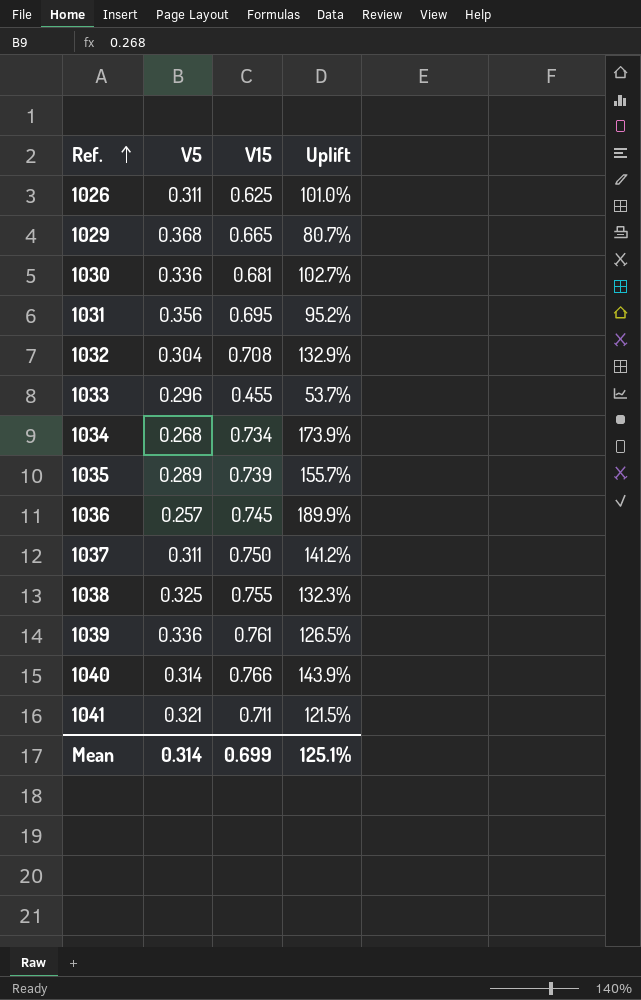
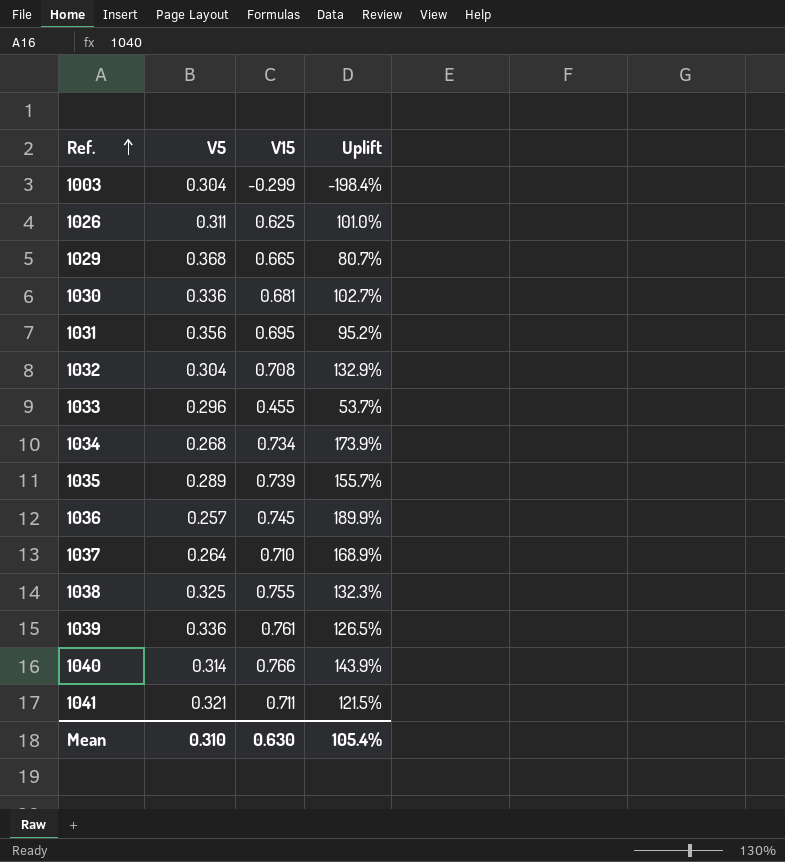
row 1003: none -> 0.304 | -0.299 | -198.4%
1037 | V5: 0.311 -> 0.264
1037 | V15: 0.750 -> 0.710
1037 | Uplift: 141.2% -> 168.9%
Mean | V5: 0.314 -> 0.310
Mean | V15: 0.699 -> 0.630
Mean | Uplift: 125.1% -> 105.4%

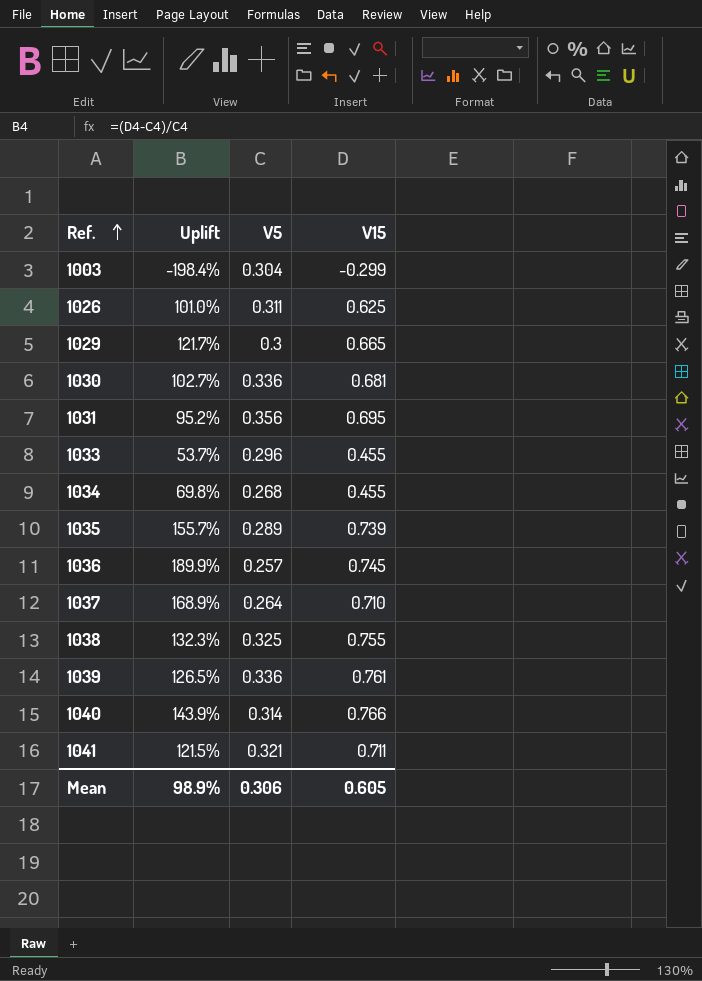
column Uplift | position: 4 -> 2
row 1032: 0.304 | 0.708 | 132.9% -> none
1029 | Uplift: 80.7% -> 121.7%
1029 | V5: 0.368 -> 0.3
1034 | Uplift: 173.9% -> 69.8%
1034 | V15: 0.734 -> 0.455
Mean | Uplift: 105.4% -> 98.9%
Mean | V5: 0.310 -> 0.306
Mean | V15: 0.630 -> 0.605

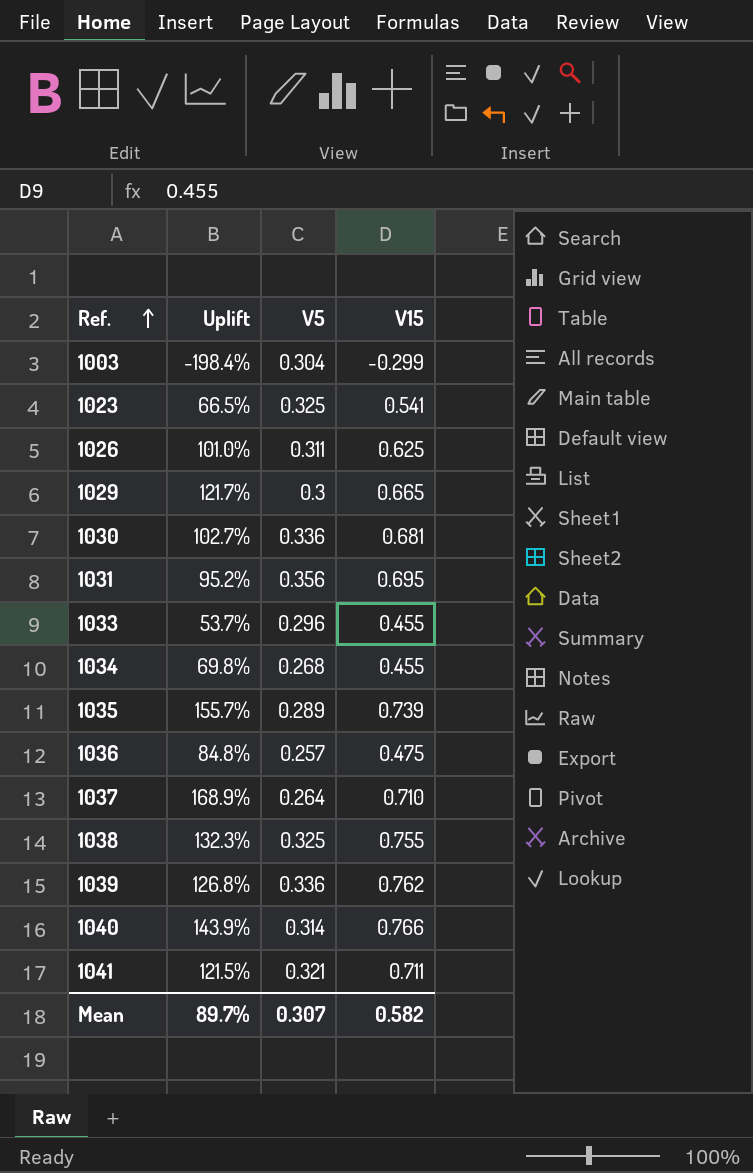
row 1023: none -> 66.5% | 0.325 | 0.541
1036 | Uplift: 189.9% -> 84.8%
1036 | V15: 0.745 -> 0.475
1039 | Uplift: 126.5% -> 126.8%
1039 | V15: 0.761 -> 0.762
Mean | Uplift: 98.9% -> 89.7%
Mean | V5: 0.306 -> 0.307
Mean | V15: 0.605 -> 0.582

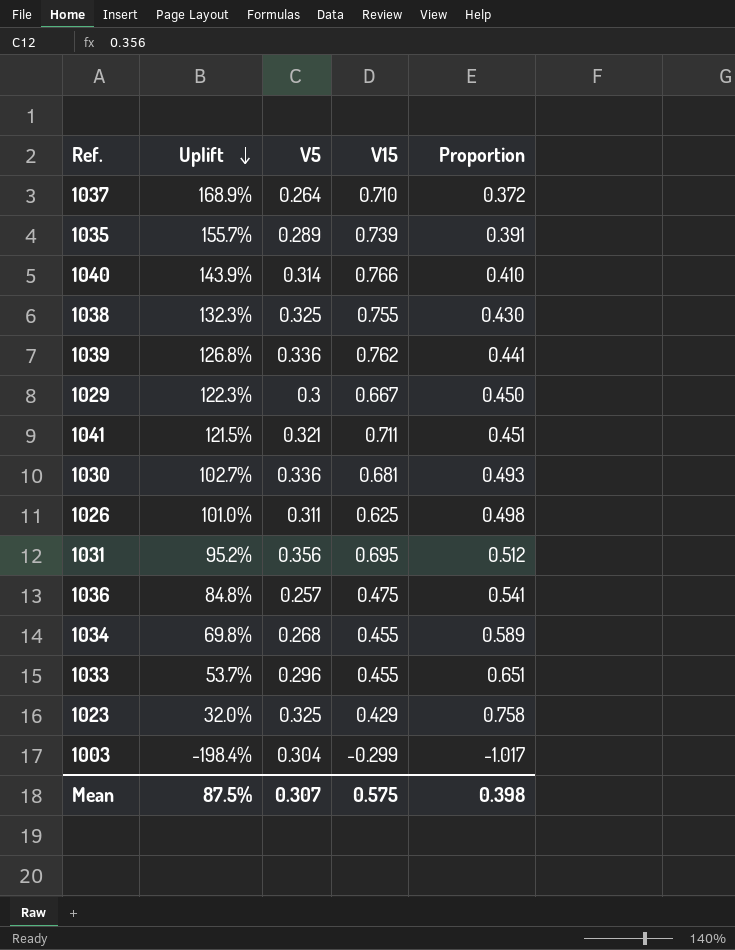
row order: Ref. ascending -> Uplift descending
column Proportion | formula: none -> [V5] / [V15]
1029 | Uplift: 121.7% -> 122.3%
1029 | V15: 0.665 -> 0.667
1023 | Uplift: 66.5% -> 32.0%
1023 | V15: 0.541 -> 0.429
Mean | Uplift: 89.7% -> 87.5%
Mean | V15: 0.582 -> 0.575

